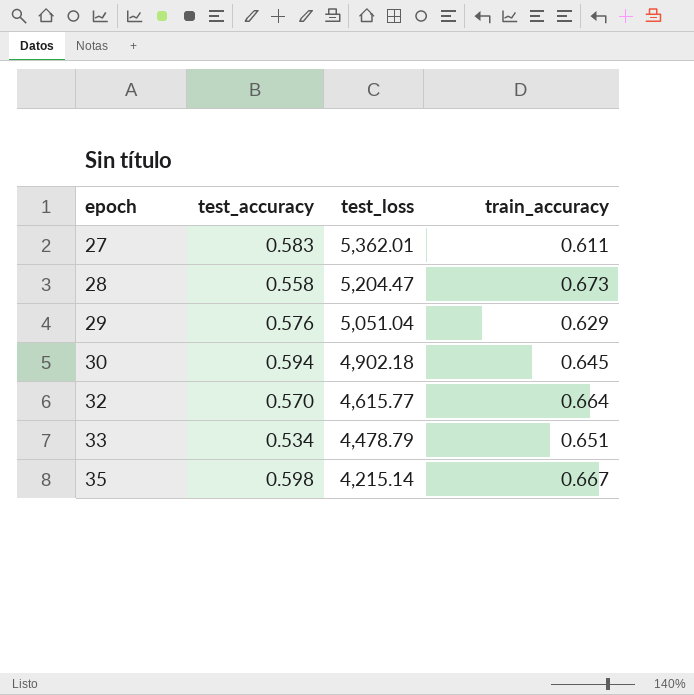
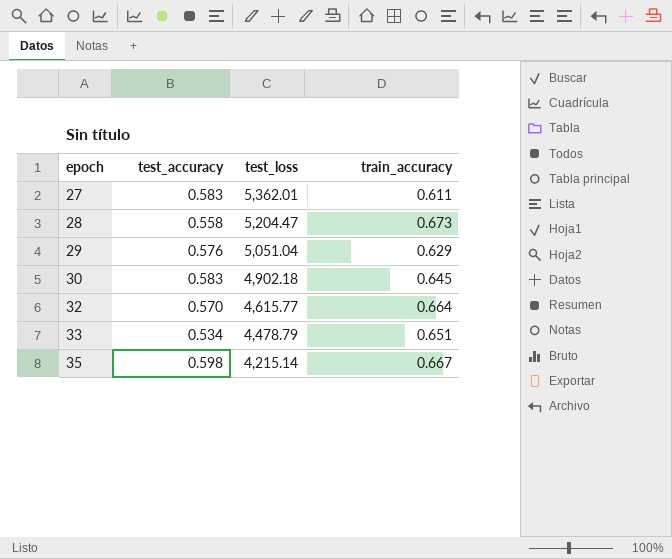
30 | test_accuracy: 0.594 -> 0.583

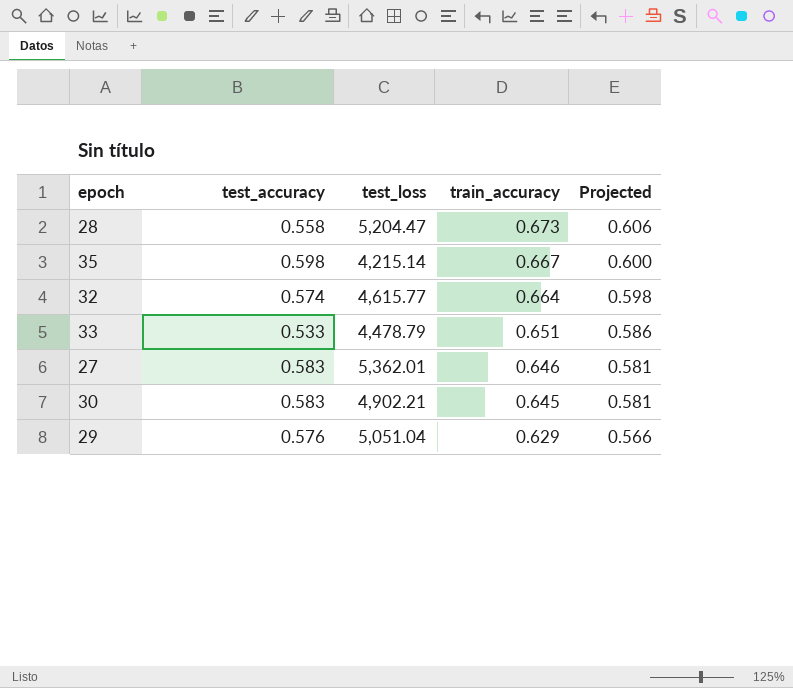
row order: epoch ascending -> train_accuracy descending
column Projected | formula: none -> [train_accuracy] * 0.9
32 | test_accuracy: 0.570 -> 0.574
33 | test_accuracy: 0.534 -> 0.533
27 | train_accuracy: 0.611 -> 0.646
30 | test_loss: 4,902.18 -> 4,902.21

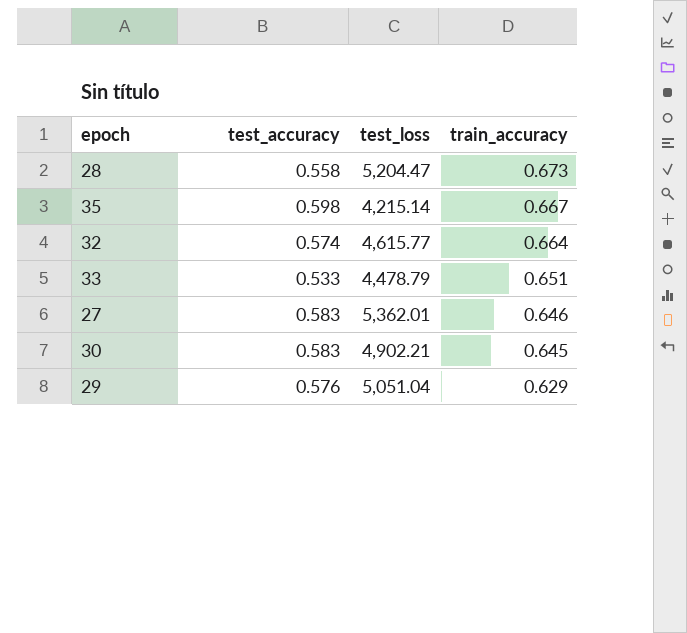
column Projected | formula: [train_accuracy] * 0.9 -> none

